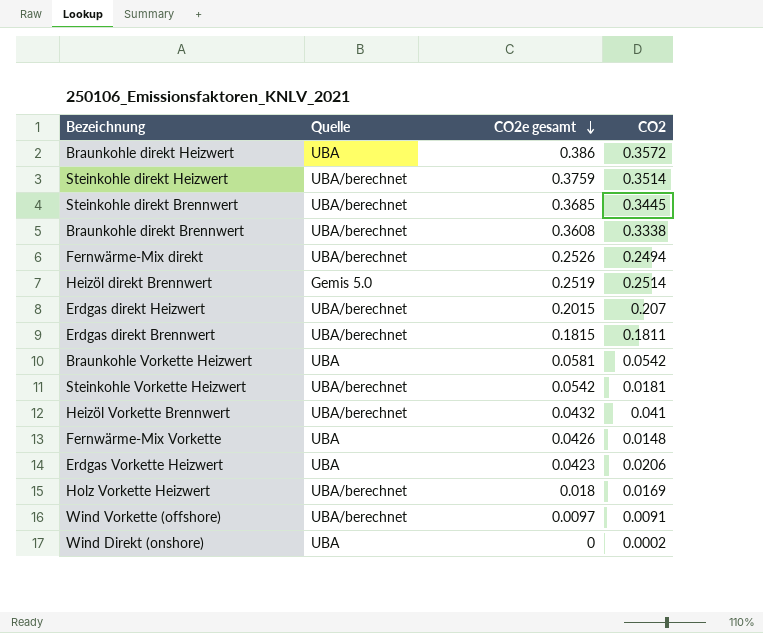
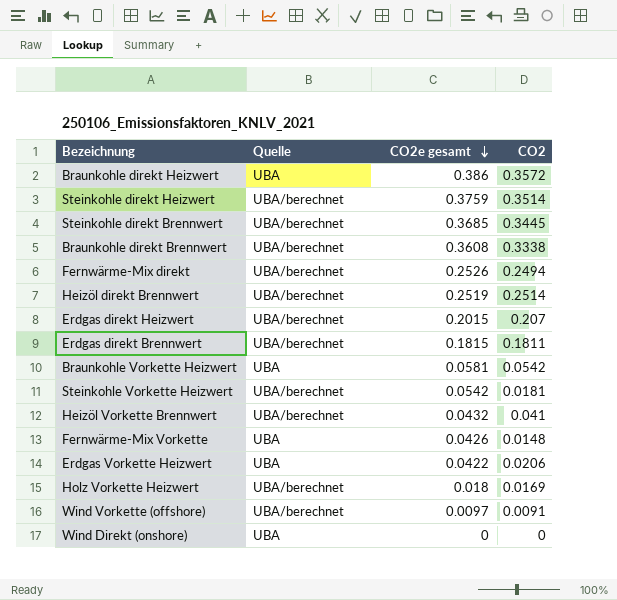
Heizöl direkt Brennwert | Quelle: Gemis 5.0 -> UBA/berechnet
Erdgas Vorkette Heizwert | CO2e gesamt: 0.0423 -> 0.0422
Wind Direkt (onshore) | CO2: 0.0002 -> 0

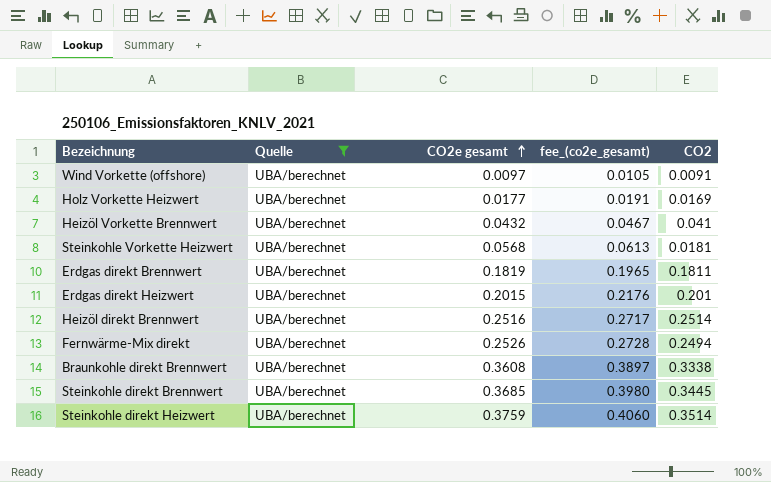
filter: none -> Quelle = UBA/berechnet
row order: CO2e gesamt descending -> CO2e gesamt ascending
column fee_(co2e_gesamt) | formula: none -> [CO2e gesamt] * 1.08
Holz Vorkette Heizwert | CO2e gesamt: 0.018 -> 0.0177
Steinkohle Vorkette Heizwert | CO2e gesamt: 0.0542 -> 0.0568
Erdgas direkt Brennwert | CO2e gesamt: 0.1815 -> 0.1819
Erdgas direkt Heizwert | CO2: 0.207 -> 0.201
Heizöl direkt Brennwert | CO2e gesamt: 0.2519 -> 0.2516

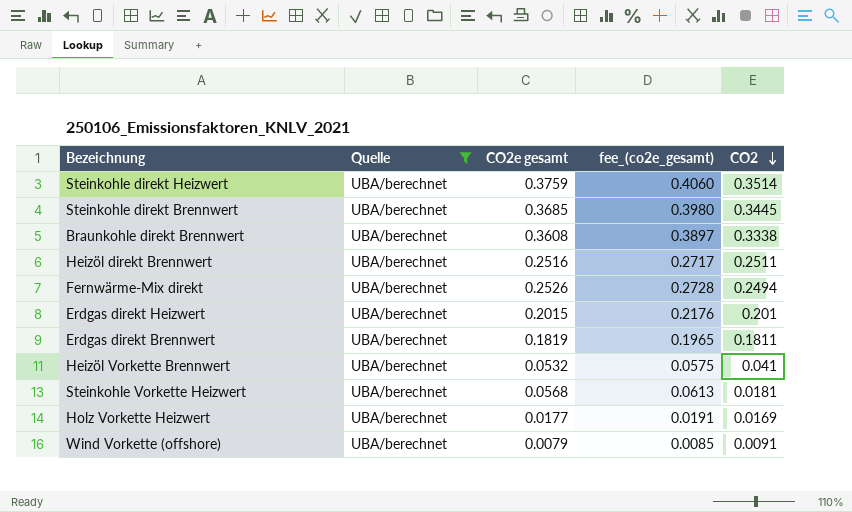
row order: CO2e gesamt ascending -> CO2 descending
Heizöl direkt Brennwert | CO2: 0.2514 -> 0.2511
Heizöl Vorkette Brennwert | CO2e gesamt: 0.0432 -> 0.0532
Heizöl Vorkette Brennwert | fee_(co2e_gesamt): 0.0467 -> 0.0575
Wind Vorkette (offshore) | CO2e gesamt: 0.0097 -> 0.0079
Wind Vorkette (offshore) | fee_(co2e_gesamt): 0.0105 -> 0.0085

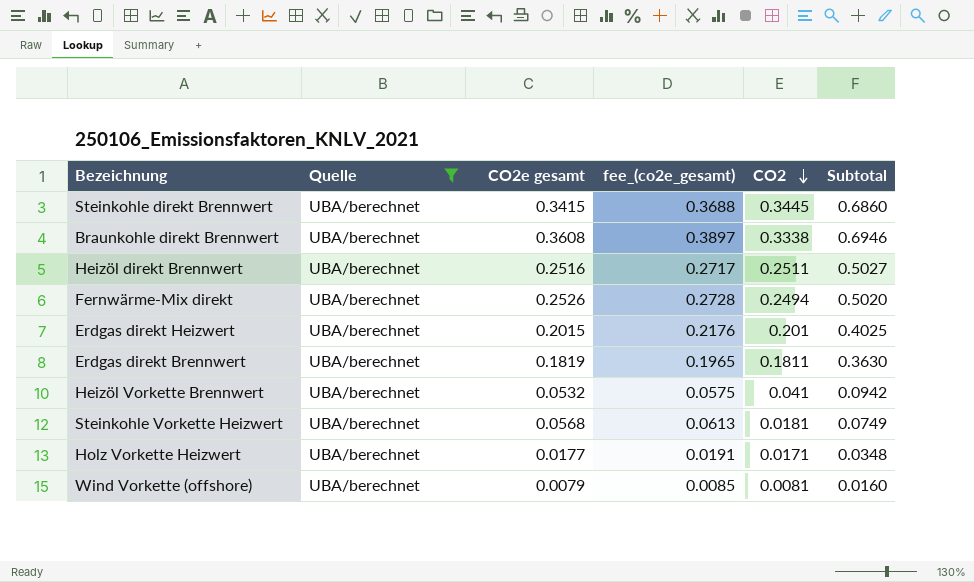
column Subtotal | formula: none -> [CO2e gesamt] + [CO2]
row Steinkohle direkt Heizwert: UBA/berechnet | 0.3759 | 0.4060 | 0.3514 -> none
Steinkohle direkt Brennwert | CO2e gesamt: 0.3685 -> 0.3415
Steinkohle direkt Brennwert | fee_(co2e_gesamt): 0.3980 -> 0.3688
Holz Vorkette Heizwert | CO2: 0.0169 -> 0.0171
Wind Vorkette (offshore) | CO2: 0.0091 -> 0.0081

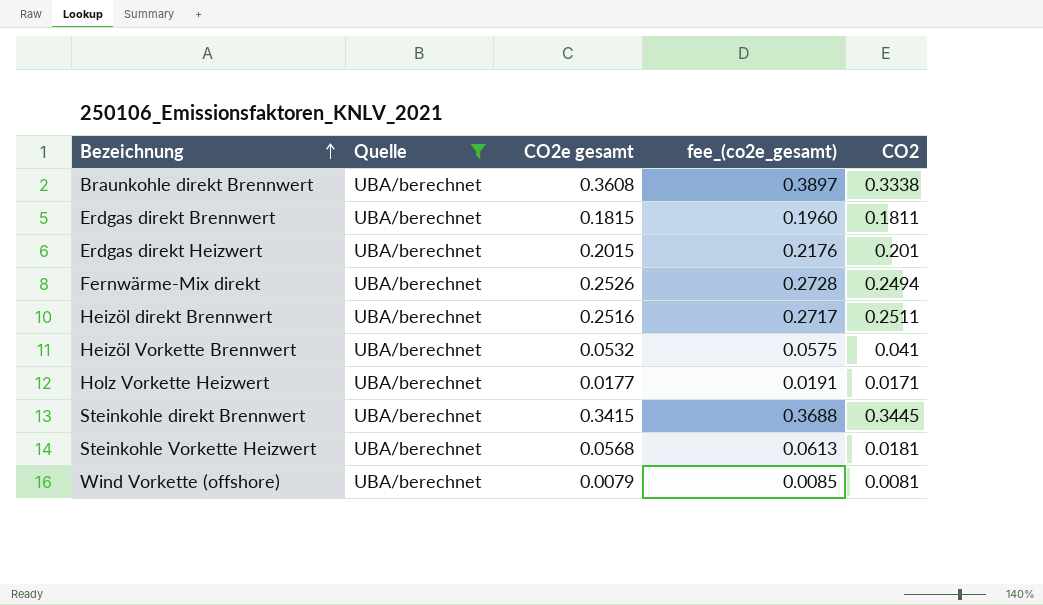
row order: CO2 descending -> Bezeichnung ascending
column Subtotal | formula: [CO2e gesamt] + [CO2] -> none
Erdgas direkt Brennwert | CO2e gesamt: 0.1819 -> 0.1815
Erdgas direkt Brennwert | fee_(co2e_gesamt): 0.1965 -> 0.1960

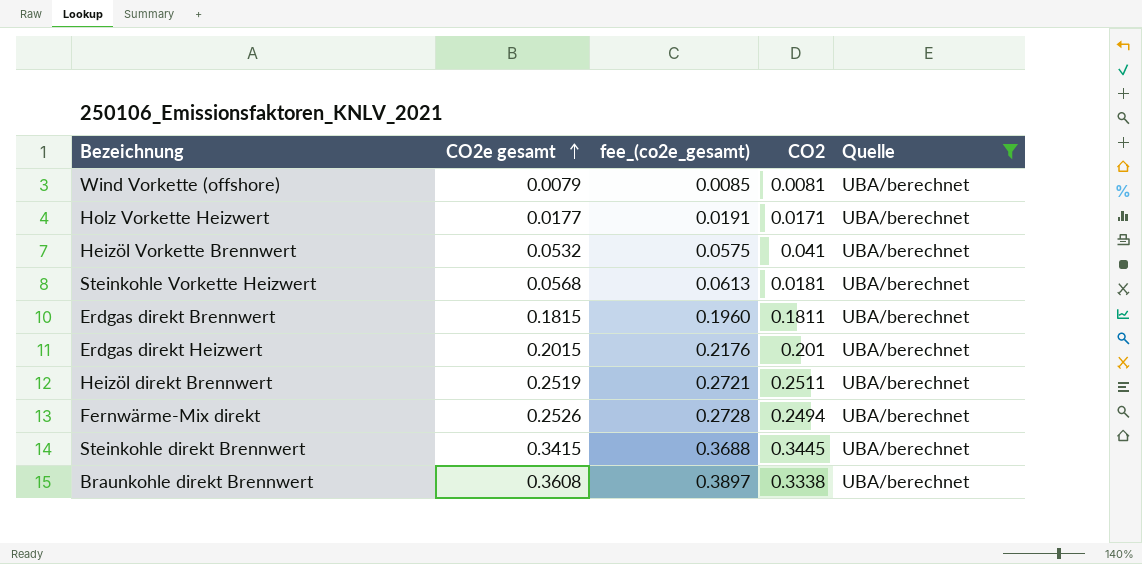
row order: Bezeichnung ascending -> CO2e gesamt ascending
column Quelle | position: 2 -> 5
Heizöl direkt Brennwert | CO2e gesamt: 0.2516 -> 0.2519
Heizöl direkt Brennwert | fee_(co2e_gesamt): 0.2717 -> 0.2721

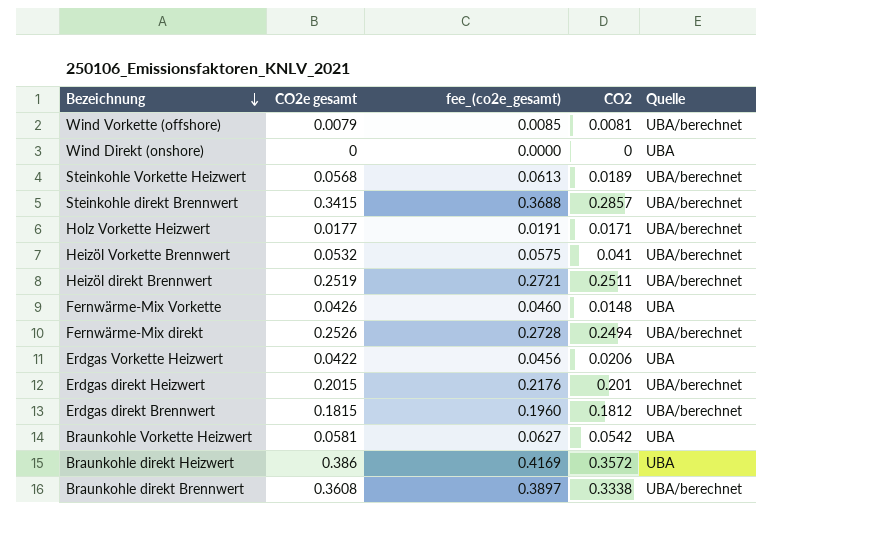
filter: Quelle = UBA/berechnet -> none
row order: CO2e gesamt ascending -> Bezeichnung descending
Steinkohle Vorkette Heizwert | CO2: 0.0181 -> 0.0189
Steinkohle direkt Brennwert | CO2: 0.3445 -> 0.2857
Erdgas direkt Brennwert | CO2: 0.1811 -> 0.1812

